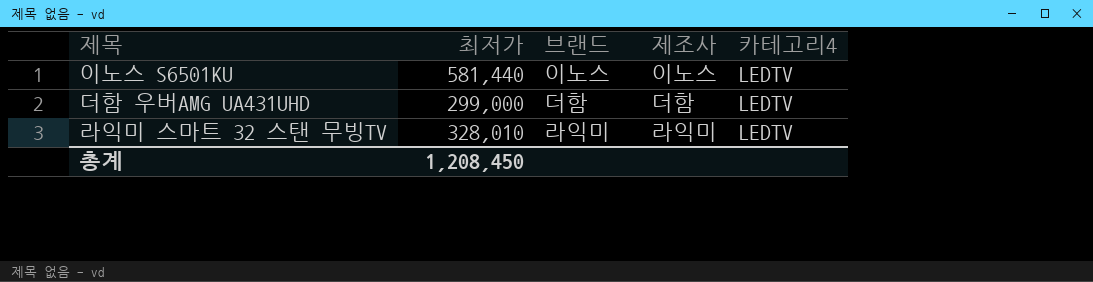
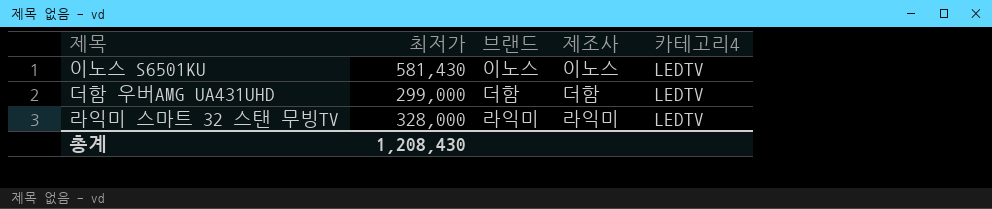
이노스 S6501KU | 최저가: 581,440 -> 581,430
라익미 스마트 32 스탠 무빙TV | 최저가: 328,010 -> 328,000
총계 | 최저가: 1,208,450 -> 1,208,430

